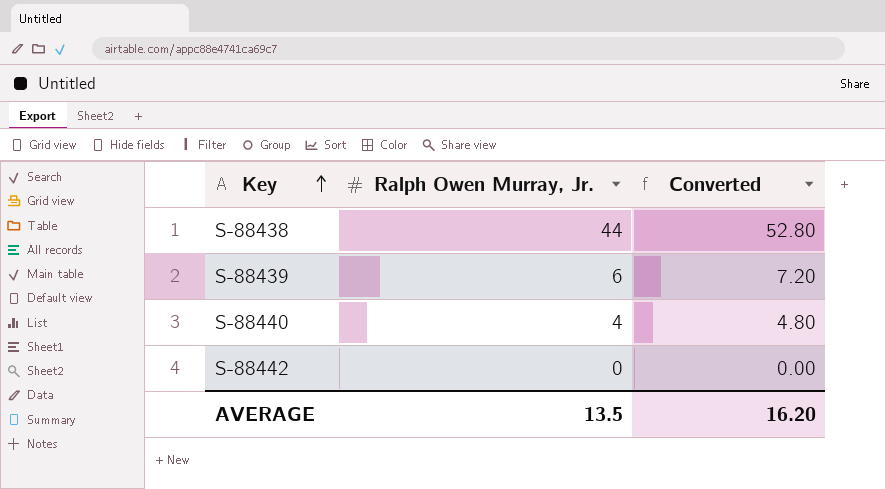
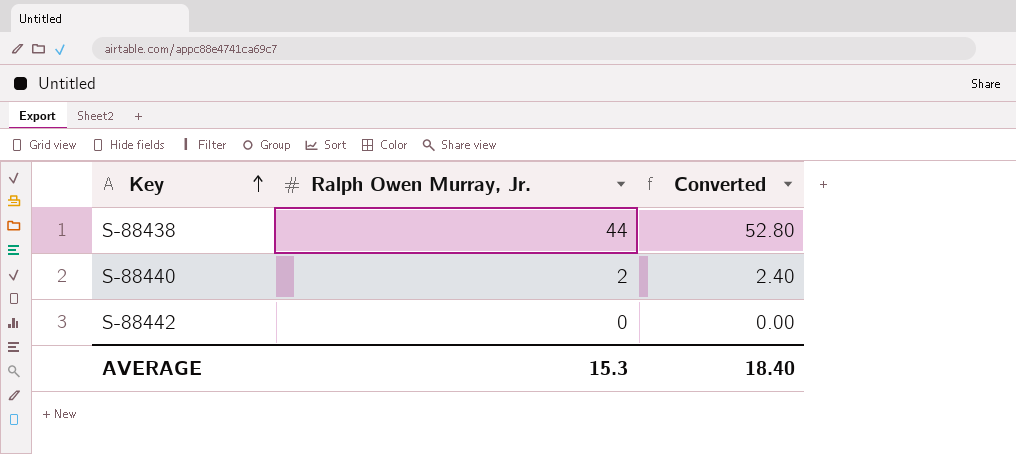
row S-88439: 6 | 7.20 -> none
S-88440 | Ralph Owen Murray, Jr.: 4 -> 2
S-88440 | Converted: 4.80 -> 2.40
AVERAGE | Ralph Owen Murray, Jr.: 13.5 -> 15.3
AVERAGE | Converted: 16.20 -> 18.40

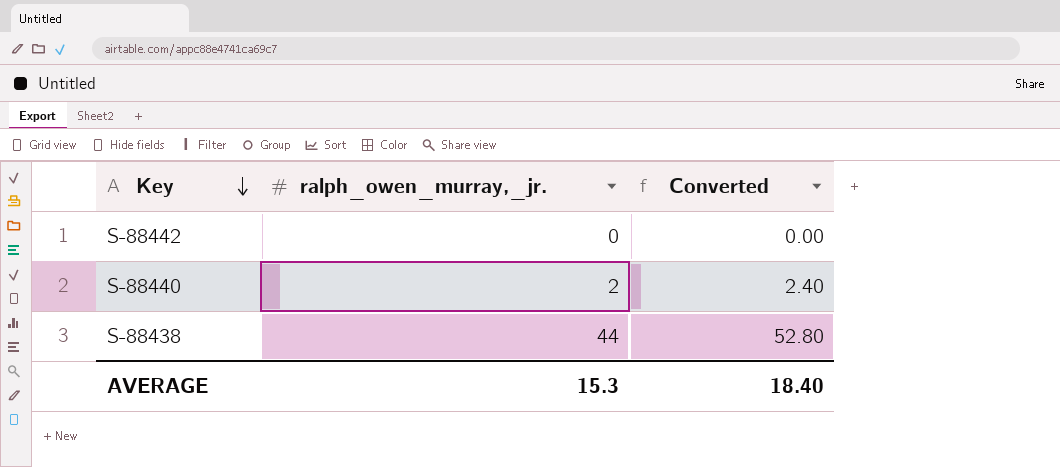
row order: Key ascending -> Key descending
column name: Ralph Owen Murray, Jr. -> ralph_owen_murray,_jr.

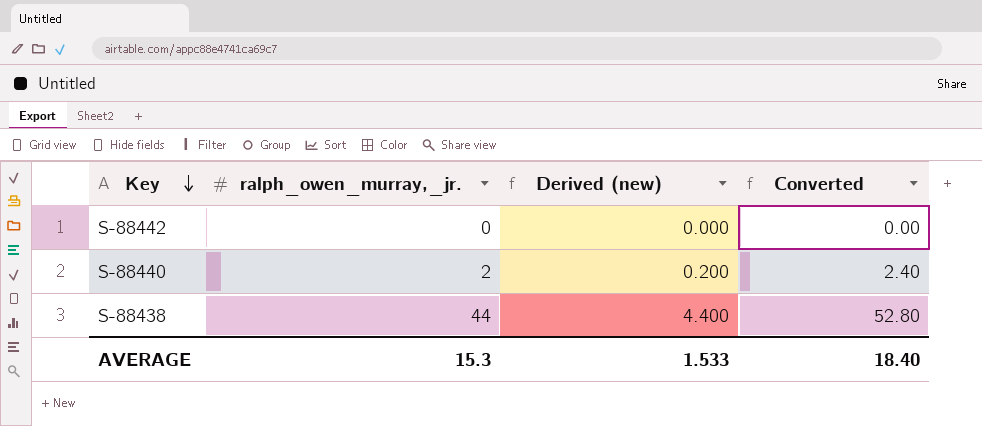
column Derived (new) | formula: none -> [ralph_owen_murray,_jr.] * 0.1

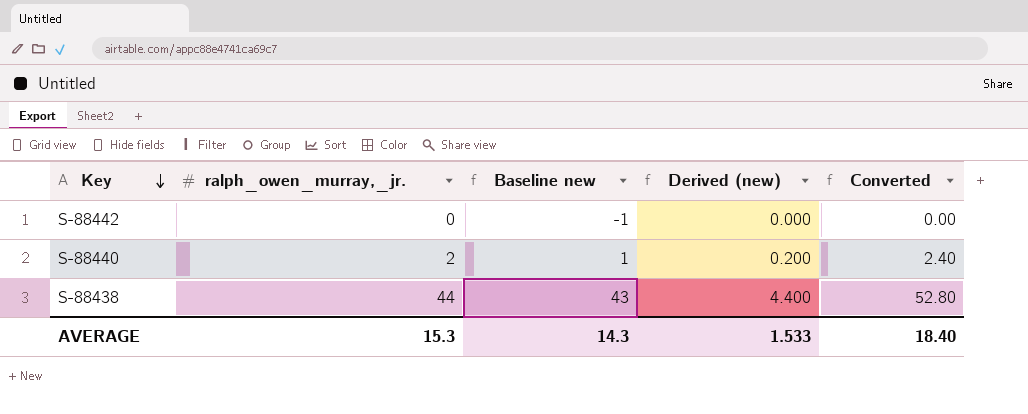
column Baseline new | formula: none -> [ralph_owen_murray,_jr.] - 1

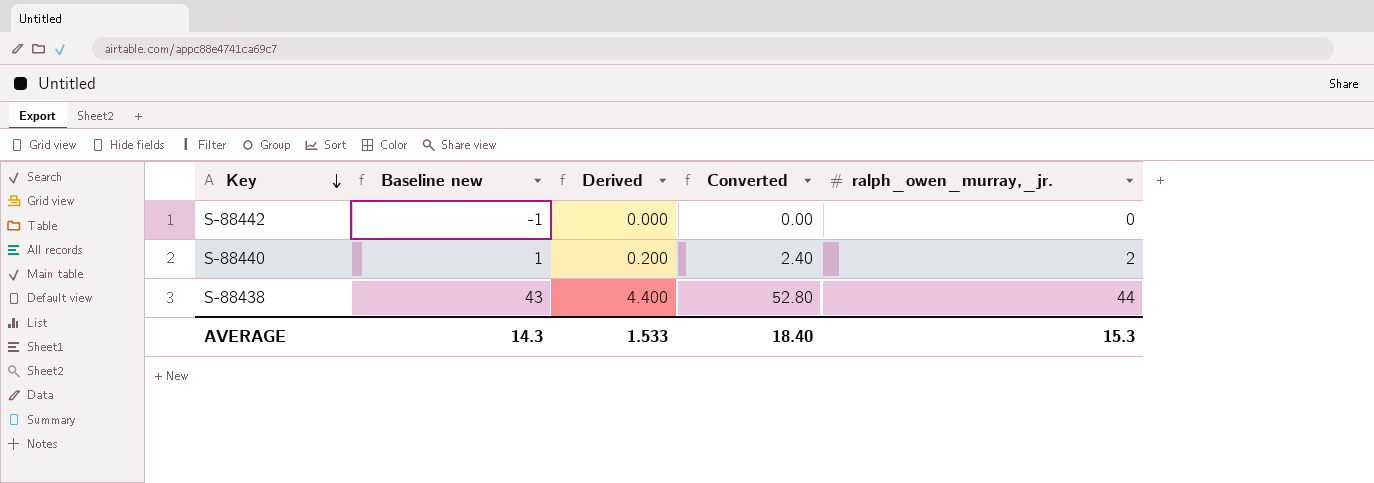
column name: Derived (new) -> Derived
column ralph_owen_murray,_jr. | position: 2 -> 5

